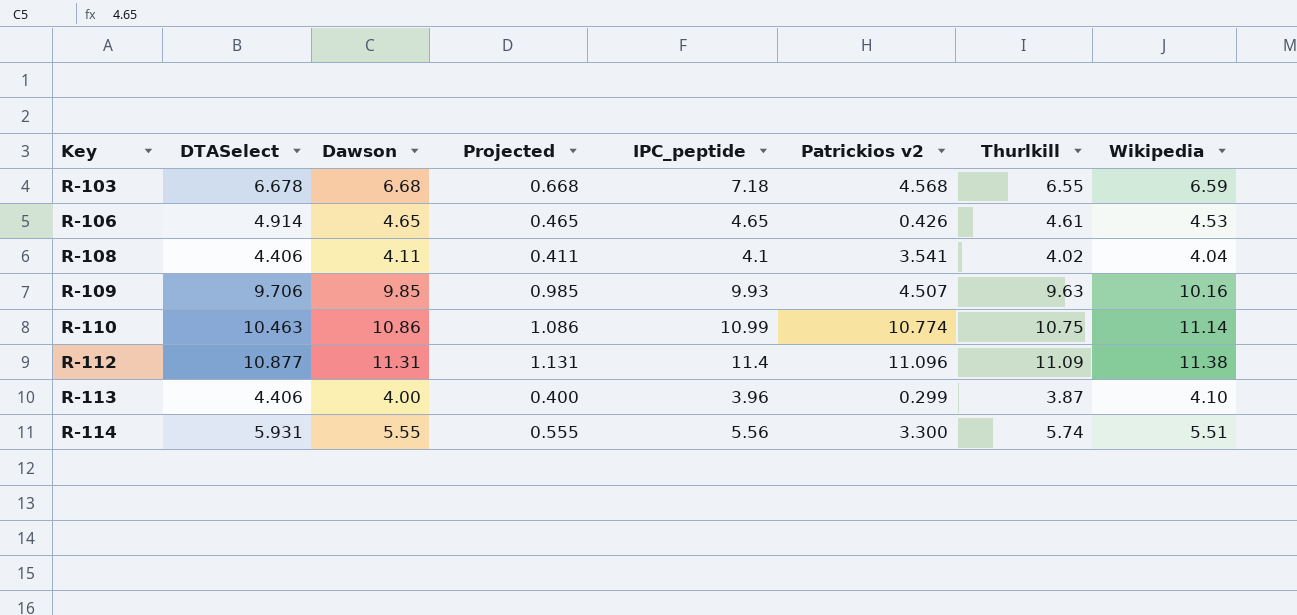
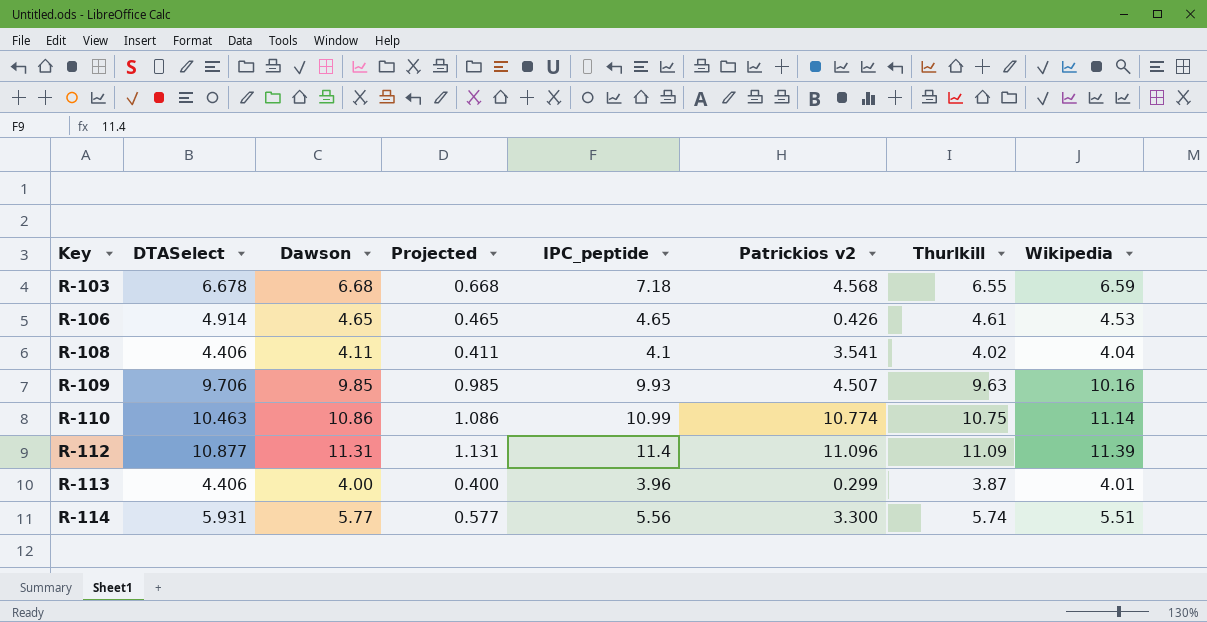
R-112 | Wikipedia: 11.38 -> 11.39
R-113 | Wikipedia: 4.10 -> 4.01
R-114 | Dawson: 5.55 -> 5.77
R-114 | Projected: 0.555 -> 0.577

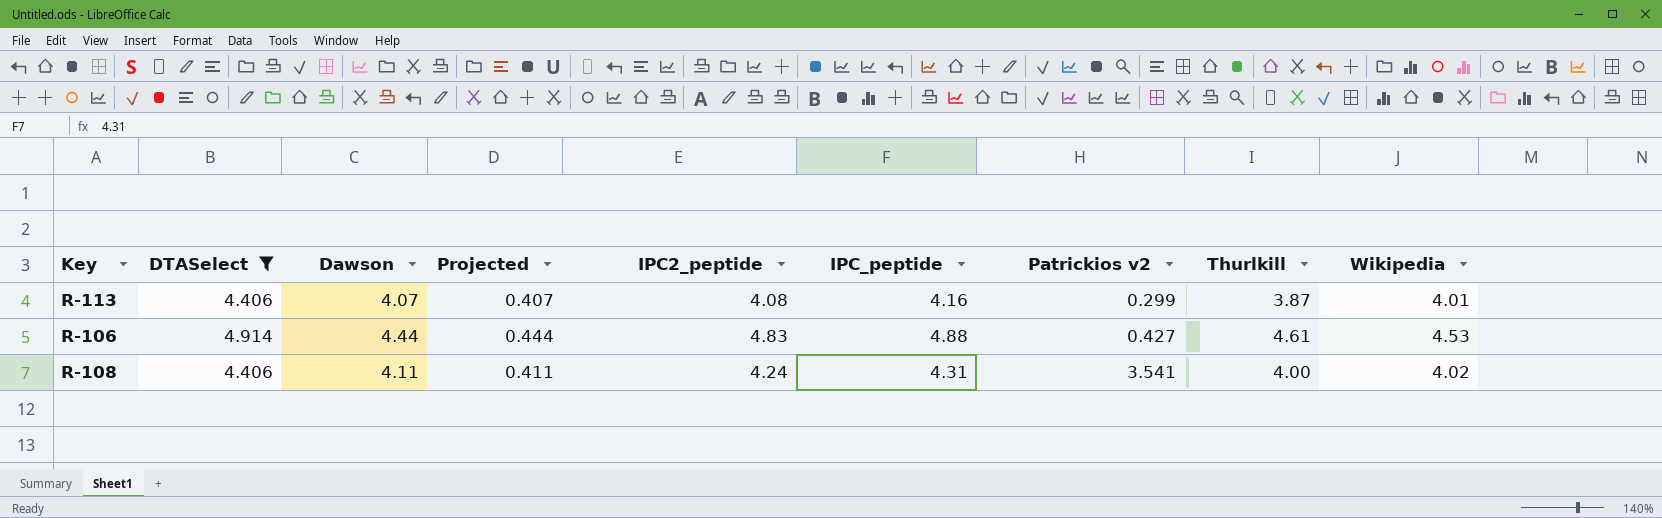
filter: none -> DTASelect <= 4.914
row order: Key ascending -> Patrickios v2 ascending
column IPC2_peptide | position: none -> 5
R-113 | Dawson: 4.00 -> 4.07
R-113 | Projected: 0.400 -> 0.407
R-113 | IPC_peptide: 3.96 -> 4.16
R-106 | Dawson: 4.65 -> 4.44
R-106 | Projected: 0.465 -> 0.444
R-106 | IPC_peptide: 4.65 -> 4.88
R-106 | Patrickios v2: 0.426 -> 0.427
R-108 | IPC_peptide: 4.1 -> 4.31
R-108 | Thurlkill: 4.02 -> 4.00
R-108 | Wikipedia: 4.04 -> 4.02

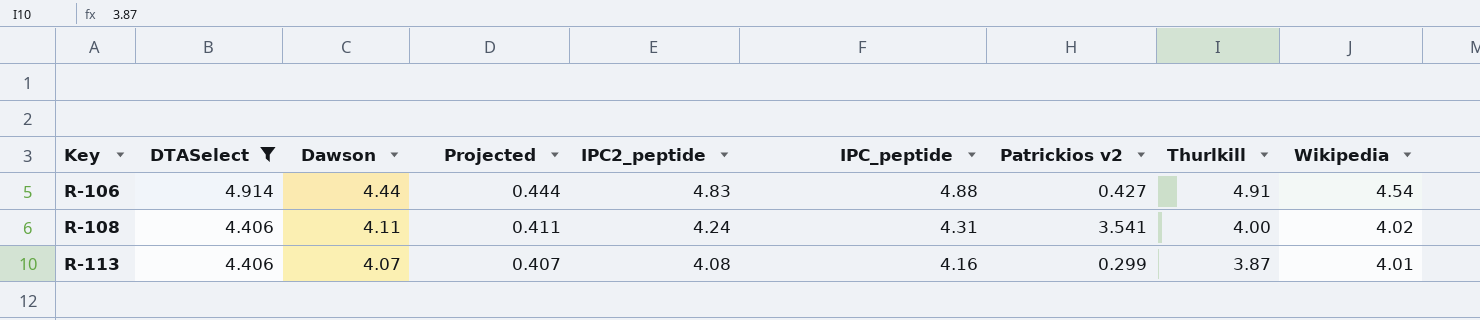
row order: Patrickios v2 ascending -> Key ascending
R-106 | Thurlkill: 4.61 -> 4.91
R-106 | Wikipedia: 4.53 -> 4.54

